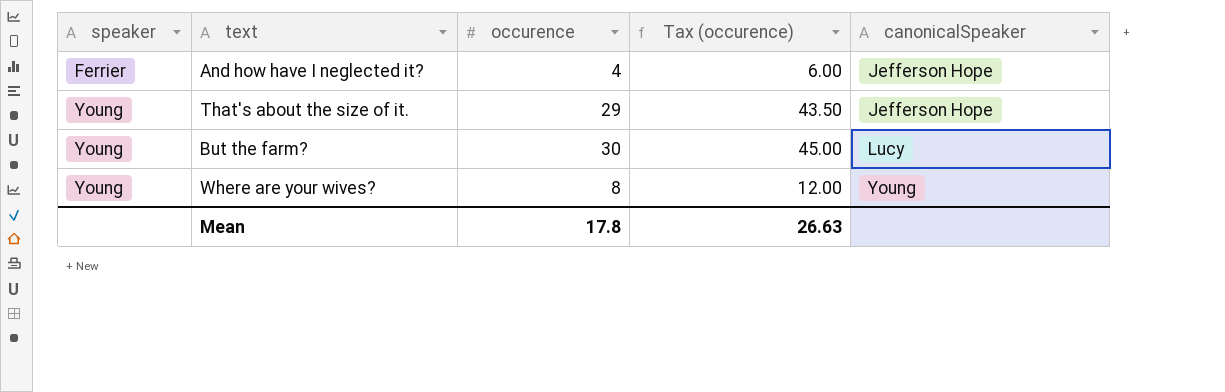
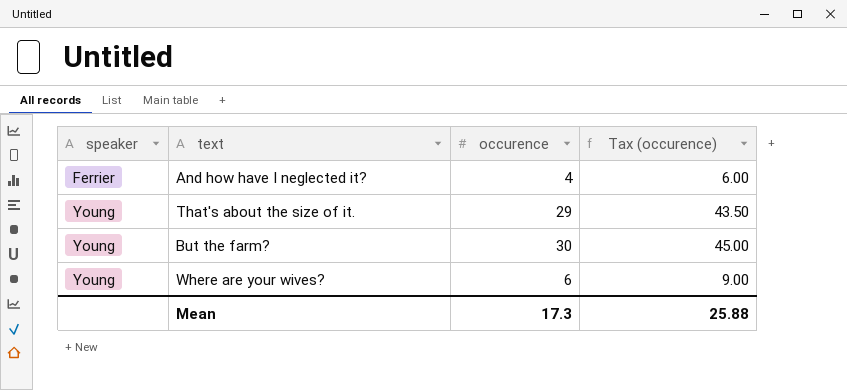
column canonicalSpeaker | position: 5 -> none
Where are your wives? | occurence: 8 -> 6
Where are your wives? | Tax (occurence): 12.00 -> 9.00
Mean | occurence: 17.8 -> 17.3
Mean | Tax (occurence): 26.63 -> 25.88

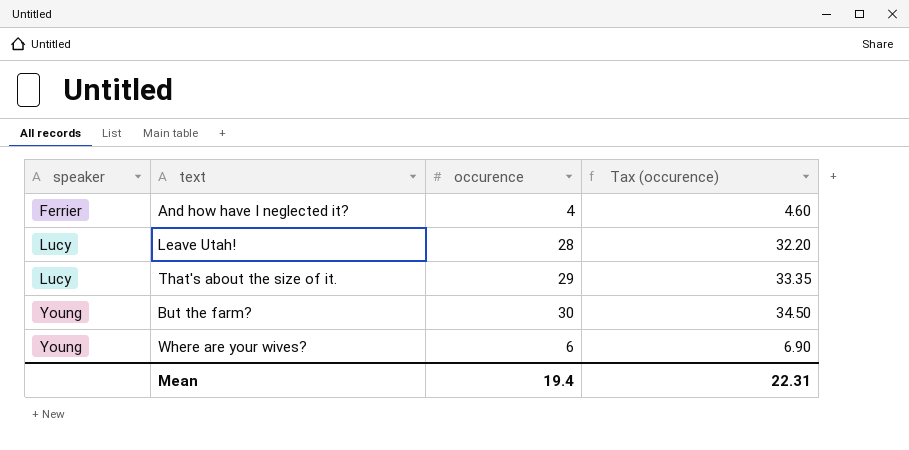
column Tax (occurence) | formula: [occurence] * 1.5 -> [occurence] * 1.15
row Leave Utah!: none -> Lucy | 28 | 32.20
That's about the size of it. | speaker: Young -> Lucy
Mean | occurence: 17.3 -> 19.4
Mean | Tax (occurence): 25.88 -> 22.31

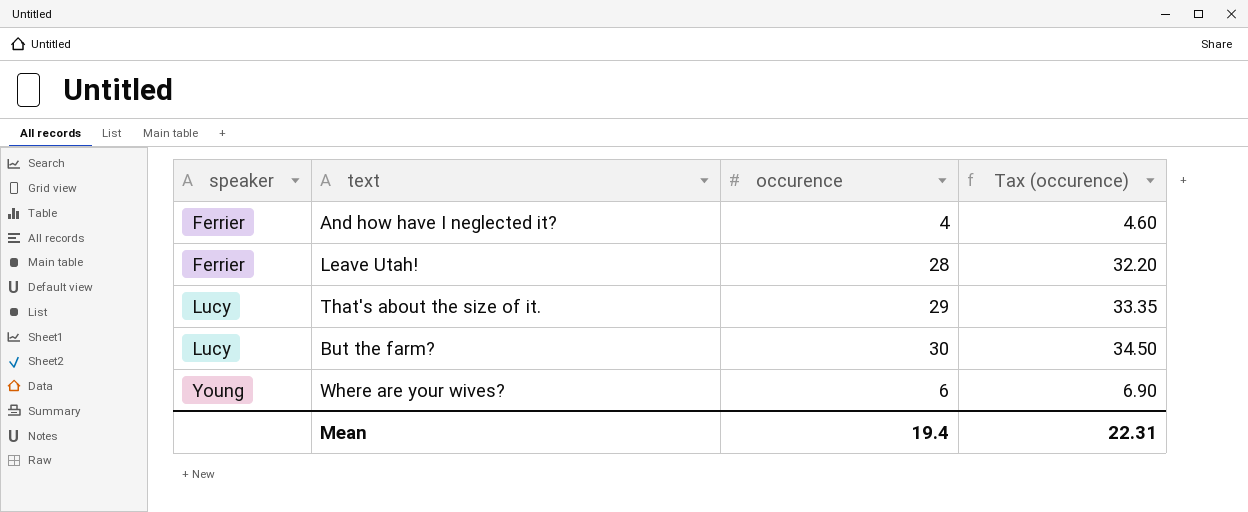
Leave Utah! | speaker: Lucy -> Ferrier
But the farm? | speaker: Young -> Lucy

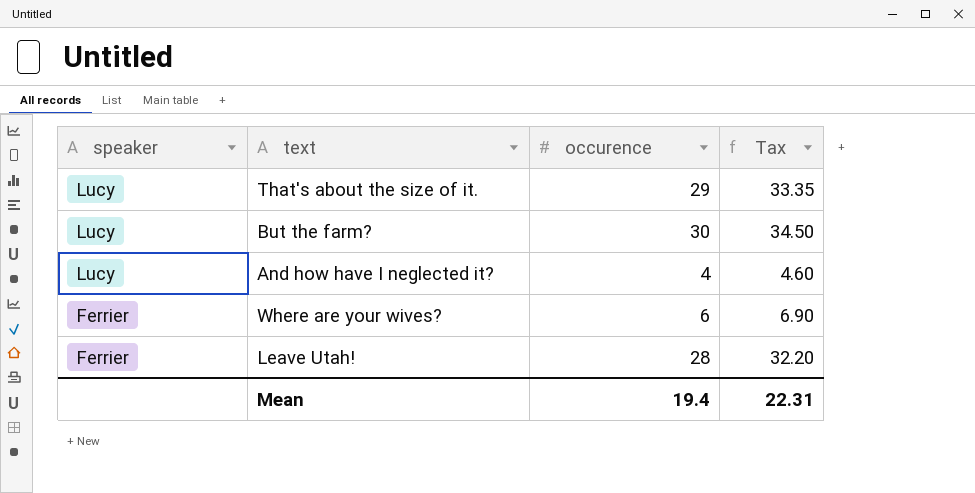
row order: speaker ascending -> speaker descending
column name: Tax (occurence) -> Tax
And how have I neglected it? | speaker: Ferrier -> Lucy
Where are your wives? | speaker: Young -> Ferrier

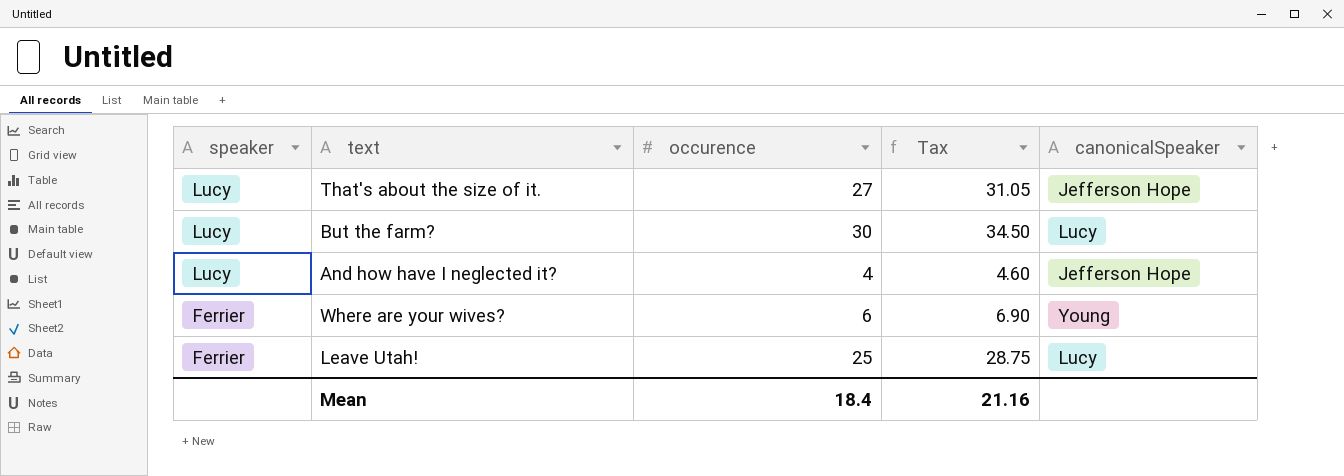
column canonicalSpeaker | position: none -> 5
That's about the size of it. | occurence: 29 -> 27
That's about the size of it. | Tax: 33.35 -> 31.05
Leave Utah! | occurence: 28 -> 25
Leave Utah! | Tax: 32.20 -> 28.75
Mean | occurence: 19.4 -> 18.4
Mean | Tax: 22.31 -> 21.16

